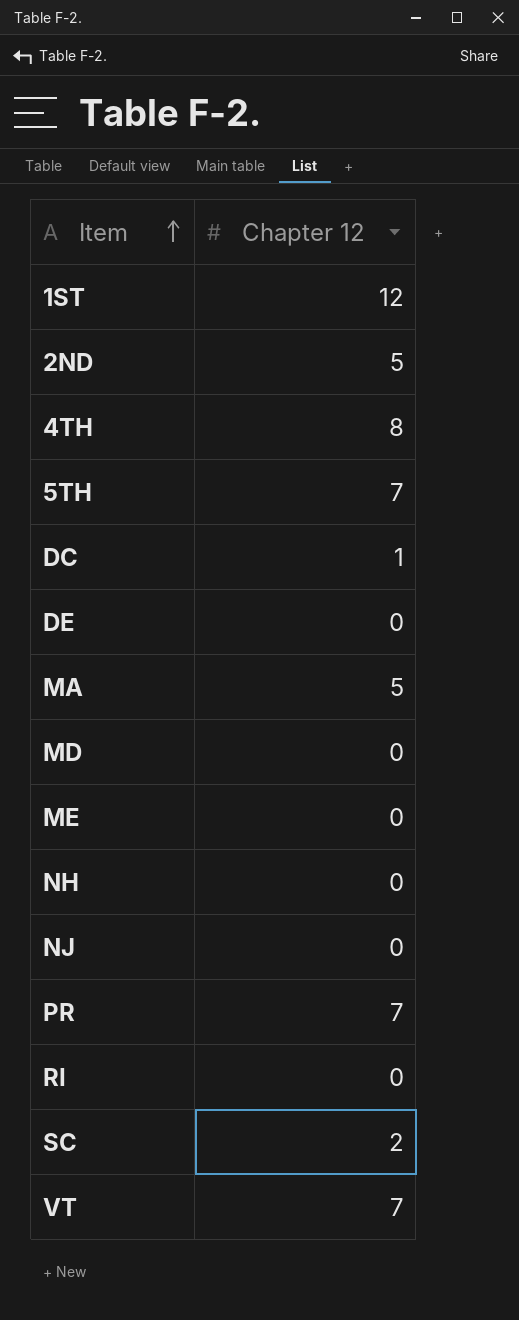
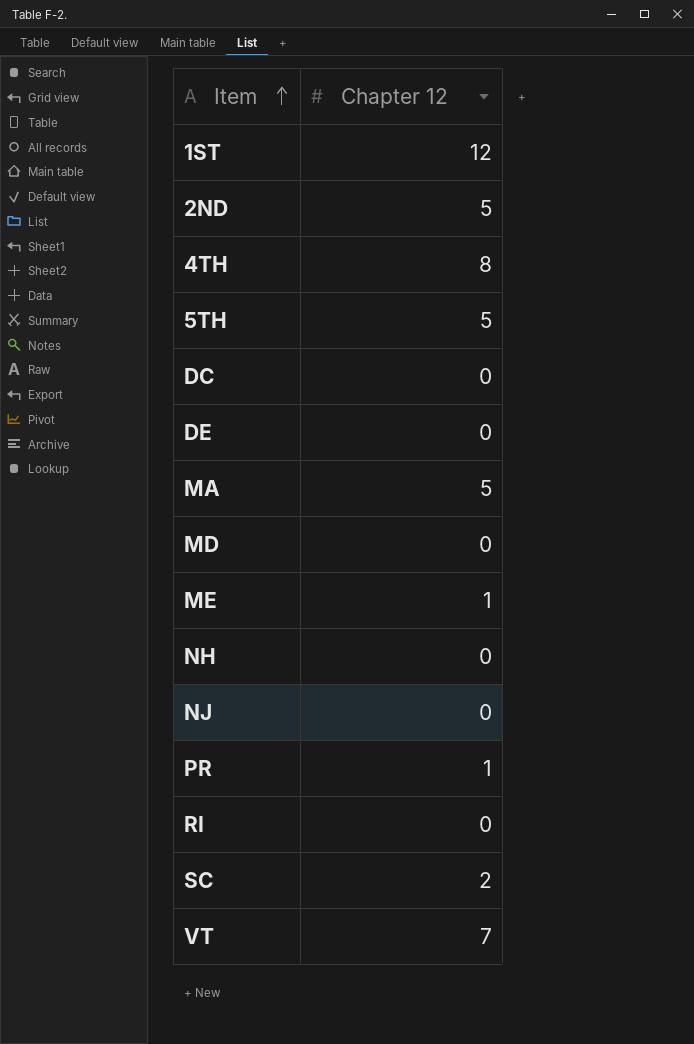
5TH | Chapter 12: 7 -> 5
DC | Chapter 12: 1 -> 0
ME | Chapter 12: 0 -> 1
PR | Chapter 12: 7 -> 1

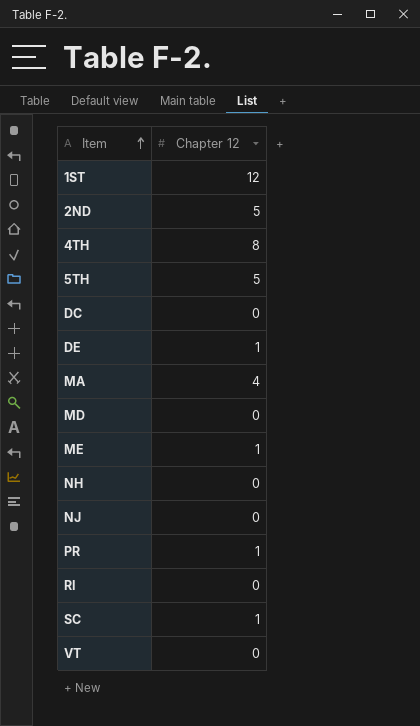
DE | Chapter 12: 0 -> 1
MA | Chapter 12: 5 -> 4
SC | Chapter 12: 2 -> 1
VT | Chapter 12: 7 -> 0

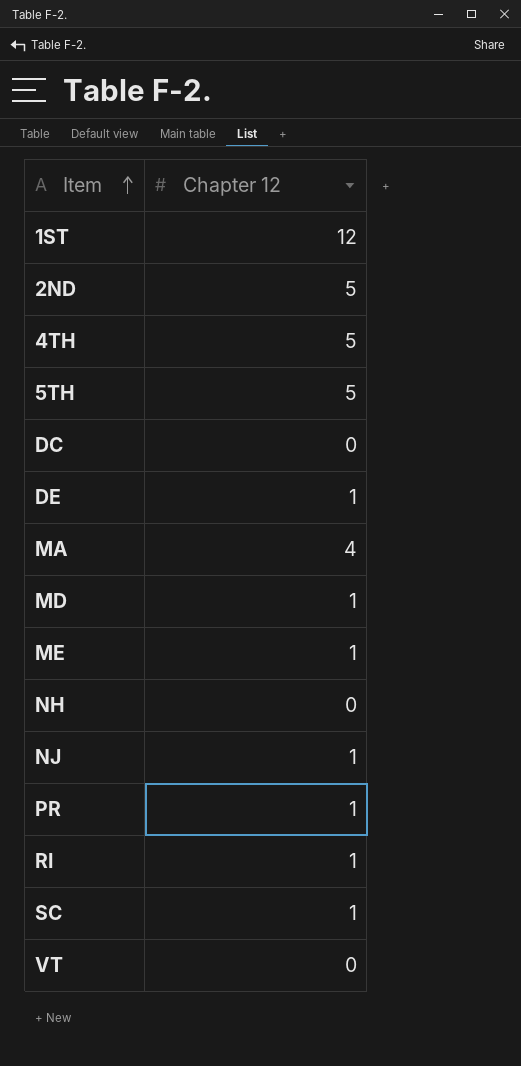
4TH | Chapter 12: 8 -> 5
MD | Chapter 12: 0 -> 1
NJ | Chapter 12: 0 -> 1
RI | Chapter 12: 0 -> 1

